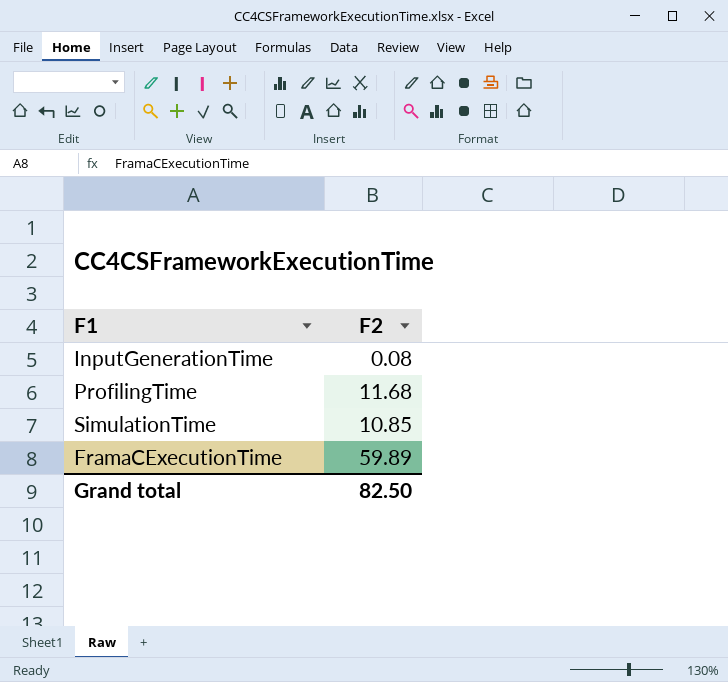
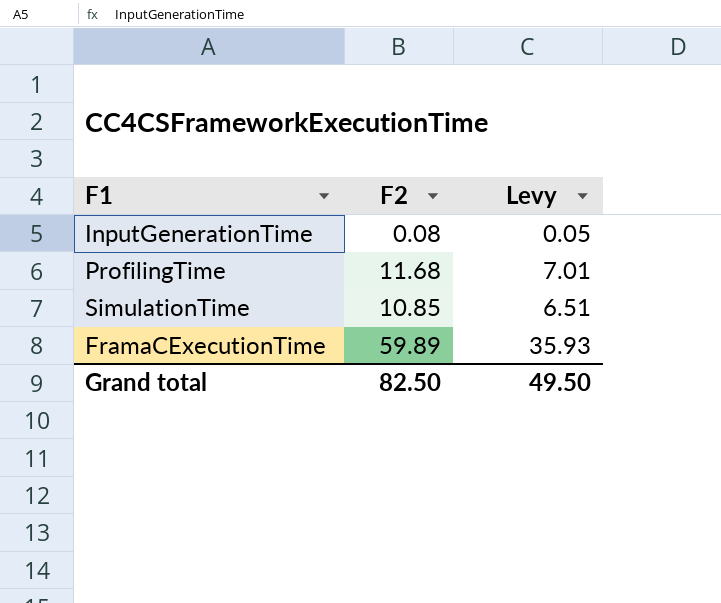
column Levy | formula: none -> [F2] * 0.6

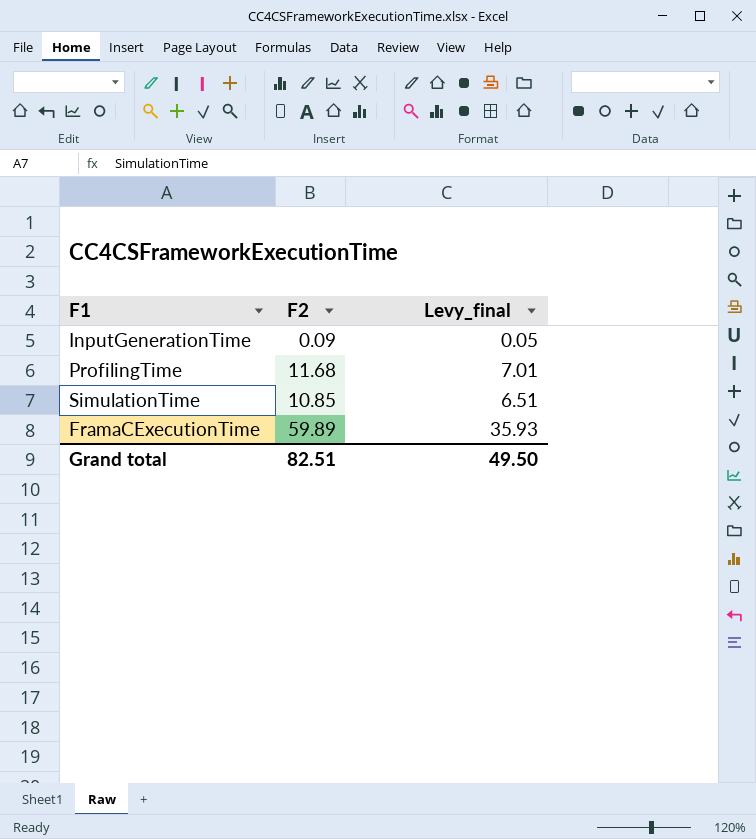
column name: Levy -> Levy_final
InputGenerationTime | F2: 0.08 -> 0.09
Grand total | F2: 82.50 -> 82.51

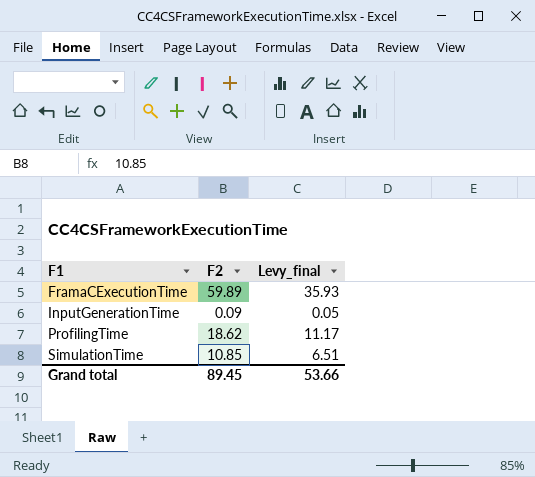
row order: none -> F1 ascending
ProfilingTime | F2: 11.68 -> 18.62
ProfilingTime | Levy_final: 7.01 -> 11.17
Grand total | F2: 82.51 -> 89.45
Grand total | Levy_final: 49.50 -> 53.66

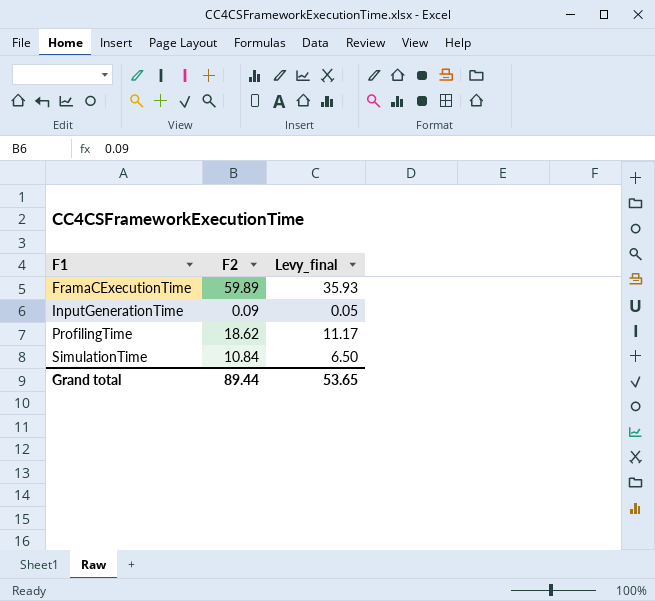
SimulationTime | F2: 10.85 -> 10.84
SimulationTime | Levy_final: 6.51 -> 6.50
Grand total | F2: 89.45 -> 89.44
Grand total | Levy_final: 53.66 -> 53.65

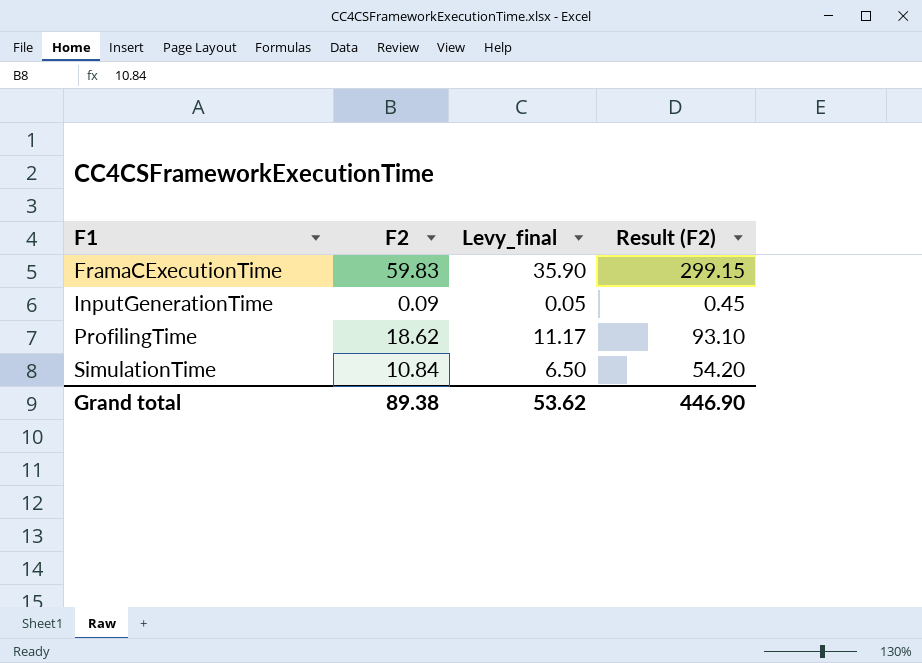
column Result (F2) | formula: none -> [F2] * 5
FramaCExecutionTime | F2: 59.89 -> 59.83
FramaCExecutionTime | Levy_final: 35.93 -> 35.90
Grand total | F2: 89.44 -> 89.38
Grand total | Levy_final: 53.65 -> 53.62

